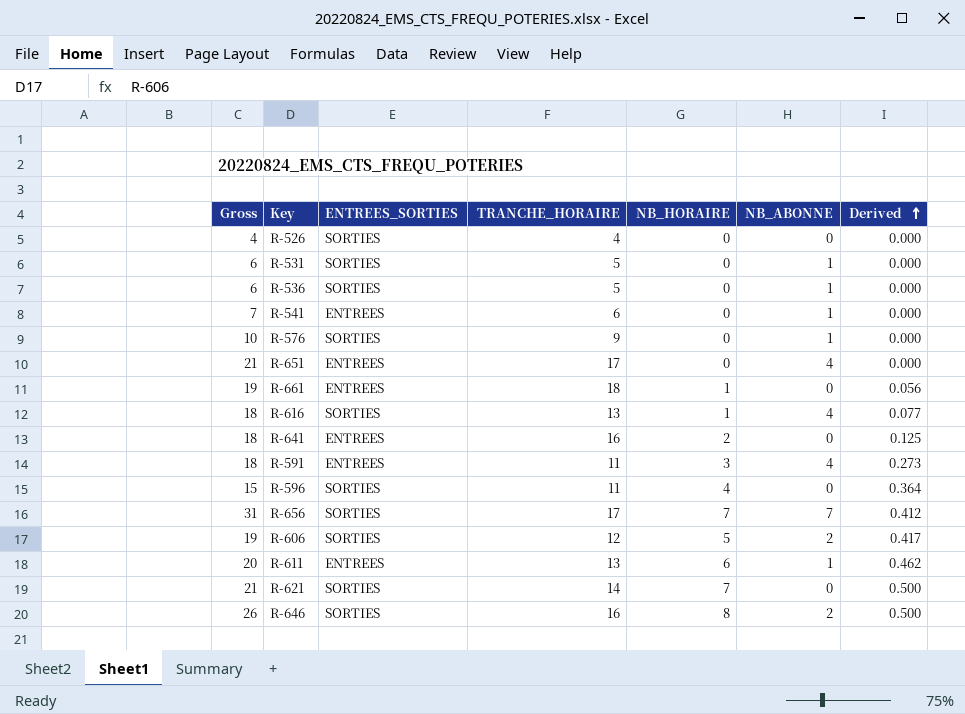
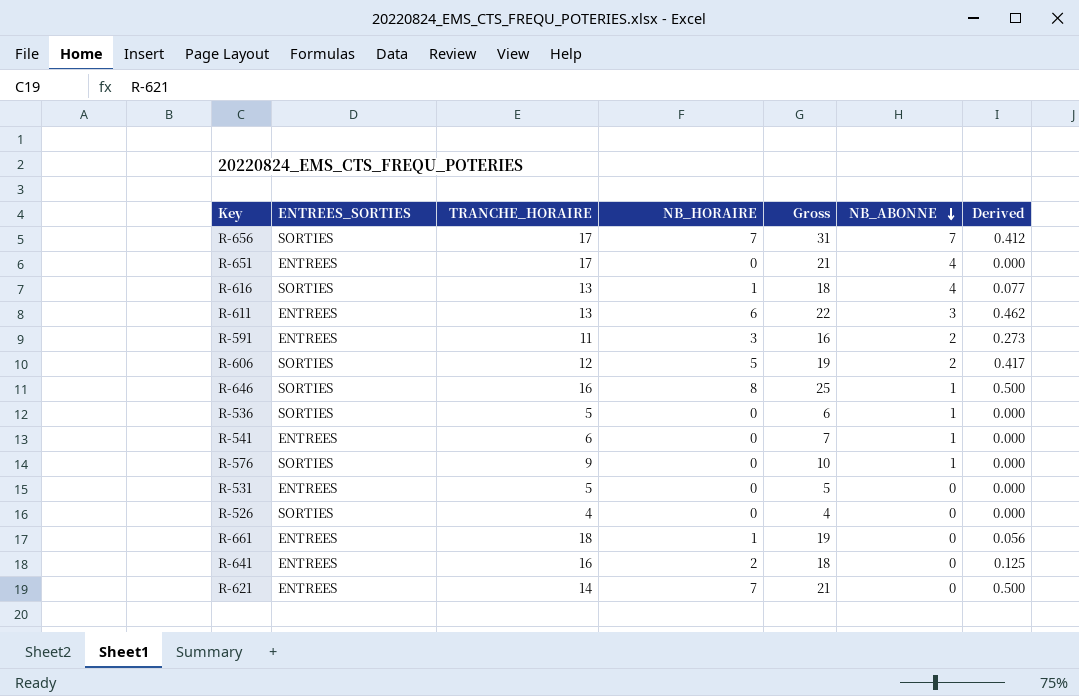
row order: Derived ascending -> NB_ABONNE descending
column Gross | position: 1 -> 5
row R-596: 15 | SORTIES | 11 | 4 | 0 | 0.364 -> none
R-611 | Gross: 20 -> 22
R-611 | NB_ABONNE: 1 -> 3
R-591 | Gross: 18 -> 16
R-591 | NB_ABONNE: 4 -> 2
R-646 | Gross: 26 -> 25
R-646 | NB_ABONNE: 2 -> 1
R-531 | ENTREES_SORTIES: SORTIES -> ENTREES
R-531 | Gross: 6 -> 5
R-531 | NB_ABONNE: 1 -> 0
R-621 | ENTREES_SORTIES: SORTIES -> ENTREES

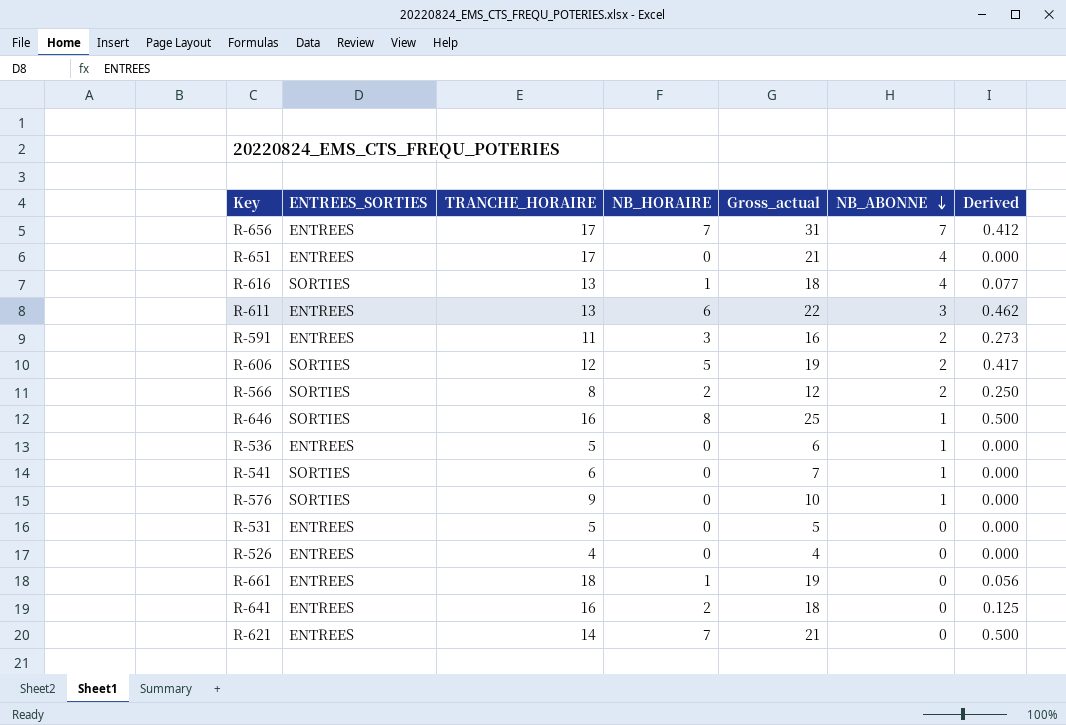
column name: Gross -> Gross_actual
R-656 | ENTREES_SORTIES: SORTIES -> ENTREES
row R-566: none -> SORTIES | 8 | 2 | 12 | 2 | 0.250
R-536 | ENTREES_SORTIES: SORTIES -> ENTREES
R-541 | ENTREES_SORTIES: ENTREES -> SORTIES
R-526 | ENTREES_SORTIES: SORTIES -> ENTREES

